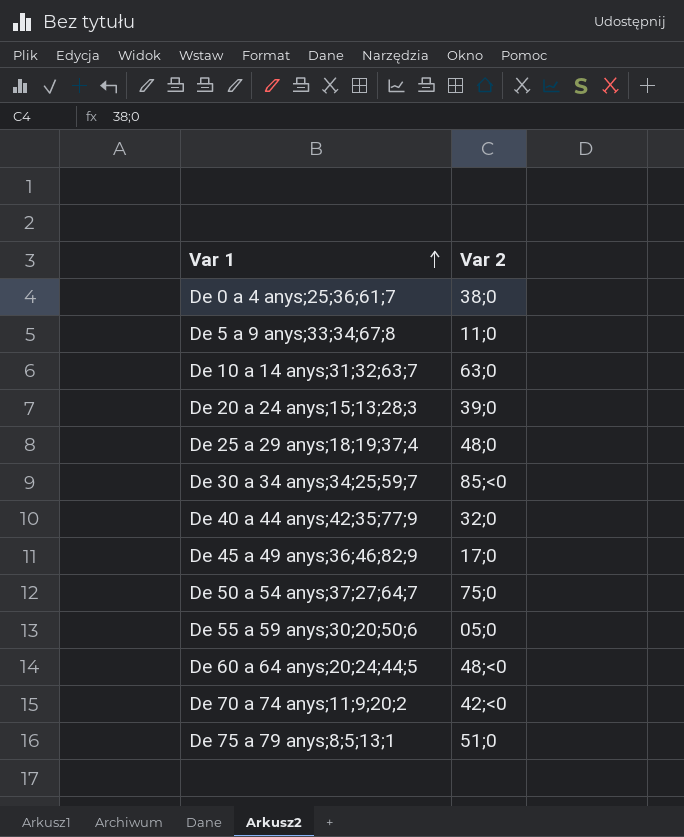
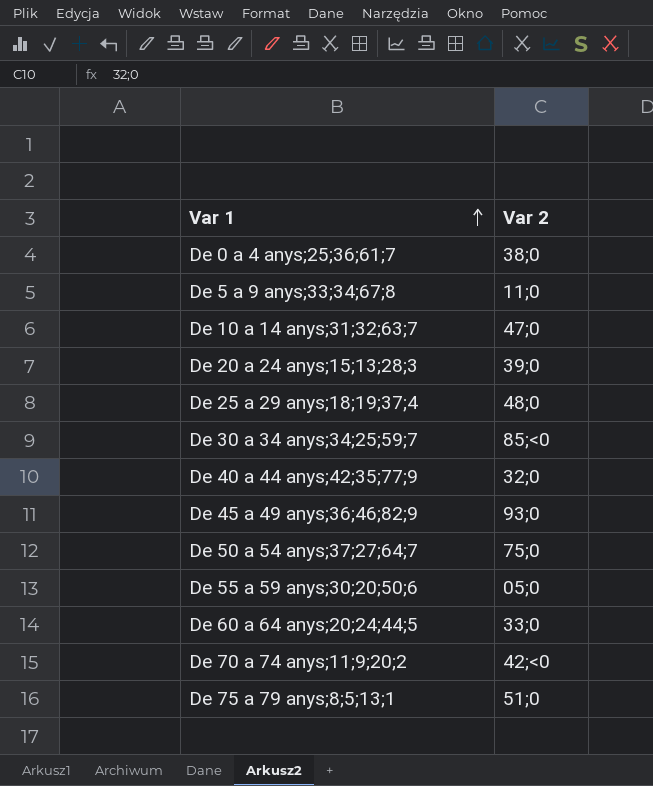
De 10 a 14 anys;31;32;63;7 | Var 2: 63;0 -> 47;0
De 45 a 49 anys;36;46;82;9 | Var 2: 17;0 -> 93;0
De 60 a 64 anys;20;24;44;5 | Var 2: 48;<0 -> 33;0

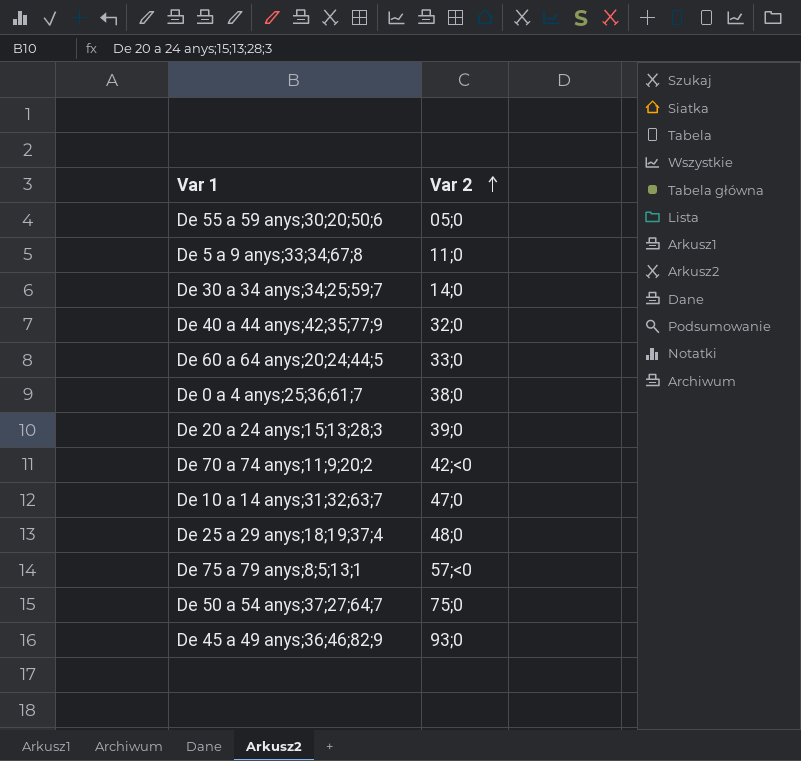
row order: Var 1 ascending -> Var 2 ascending
De 30 a 34 anys;34;25;59;7 | Var 2: 85;<0 -> 14;0
De 75 a 79 anys;8;5;13;1 | Var 2: 51;0 -> 57;<0

